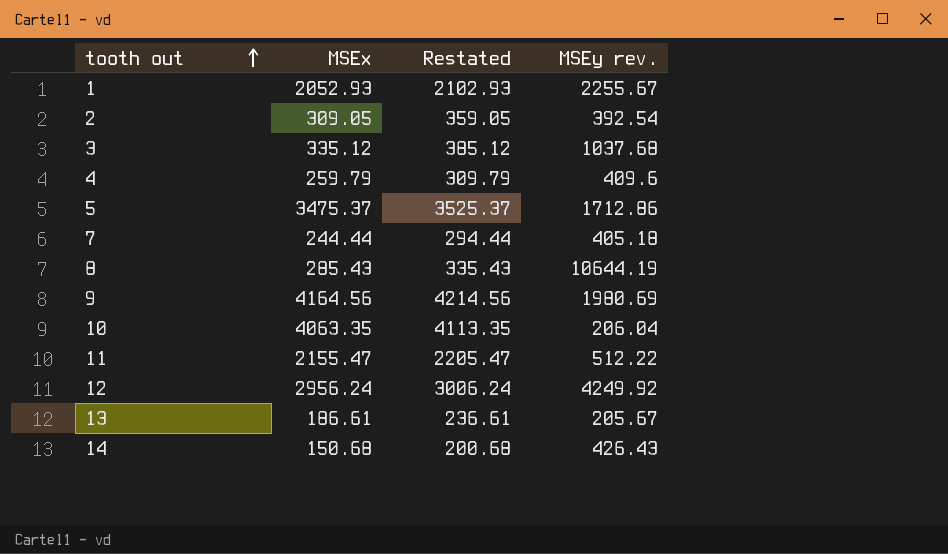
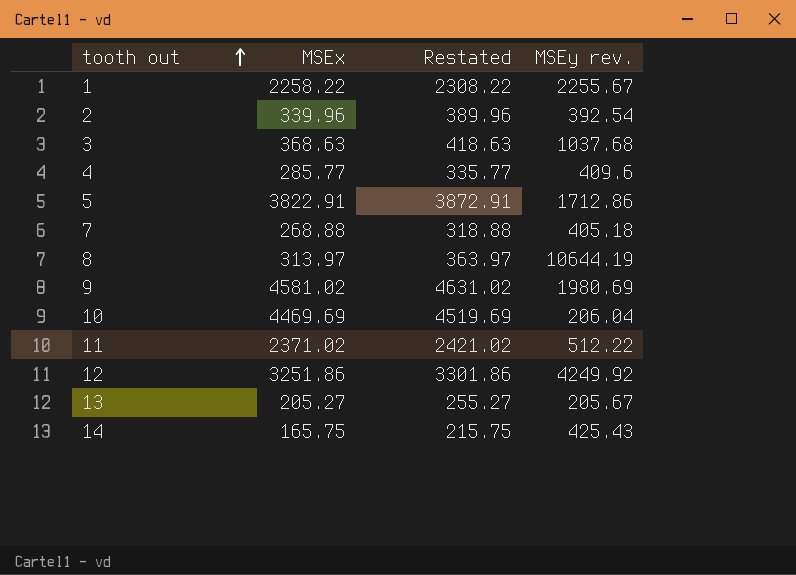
1 | MSEx: 2052.93 -> 2258.22
1 | Restated: 2102.93 -> 2308.22
2 | MSEx: 309.05 -> 339.96
2 | Restated: 359.05 -> 389.96
3 | MSEx: 335.12 -> 368.63
3 | Restated: 385.12 -> 418.63
4 | MSEx: 259.79 -> 285.77
4 | Restated: 309.79 -> 335.77
5 | MSEx: 3475.37 -> 3822.91
5 | Restated: 3525.37 -> 3872.91
7 | MSEx: 244.44 -> 268.88
7 | Restated: 294.44 -> 318.88
8 | MSEx: 285.43 -> 313.97
8 | Restated: 335.43 -> 363.97
9 | MSEx: 4164.56 -> 4581.02
9 | Restated: 4214.56 -> 4631.02
10 | MSEx: 4063.35 -> 4469.69
10 | Restated: 4113.35 -> 4519.69
11 | MSEx: 2155.47 -> 2371.02
11 | Restated: 2205.47 -> 2421.02
12 | MSEx: 2956.24 -> 3251.86
12 | Restated: 3006.24 -> 3301.86
13 | MSEx: 186.61 -> 205.27
13 | Restated: 236.61 -> 255.27
14 | MSEx: 150.68 -> 165.75
14 | Restated: 200.68 -> 215.75
14 | MSEy rev.: 426.43 -> 425.43

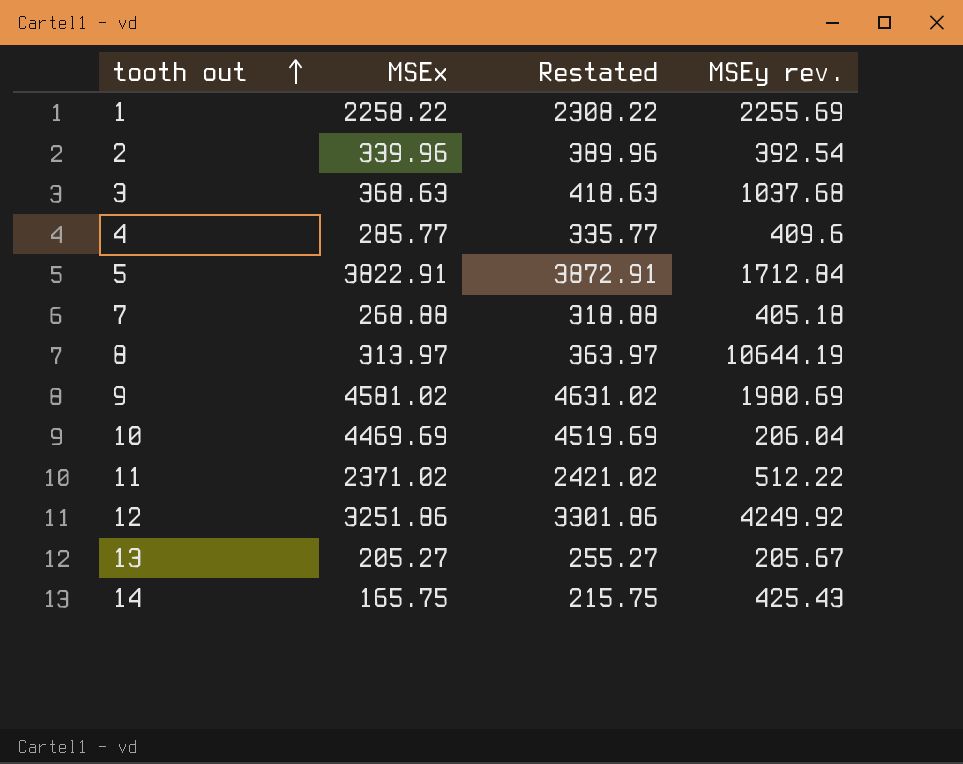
1 | MSEy rev.: 2255.67 -> 2255.69
5 | MSEy rev.: 1712.86 -> 1712.84

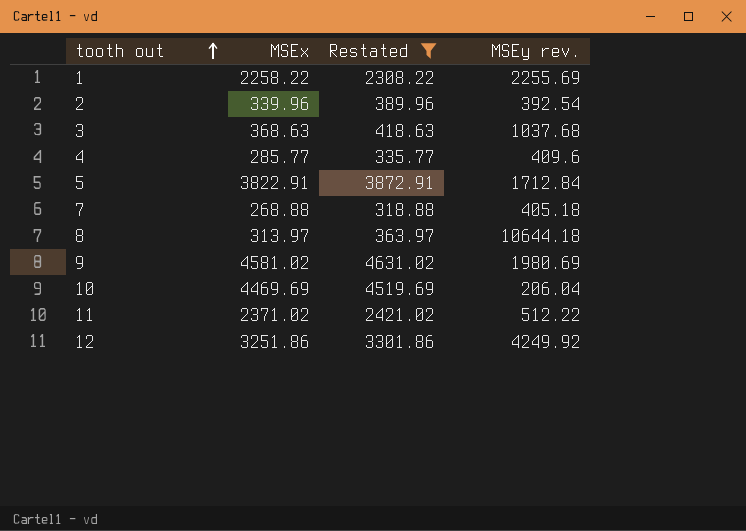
filter: none -> Restated >= 318.88
8 | MSEy rev.: 10644.19 -> 10644.18

